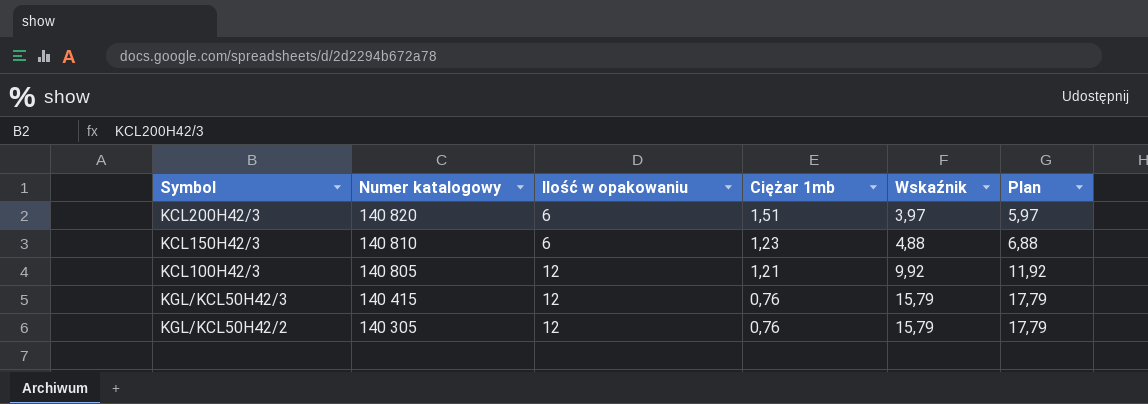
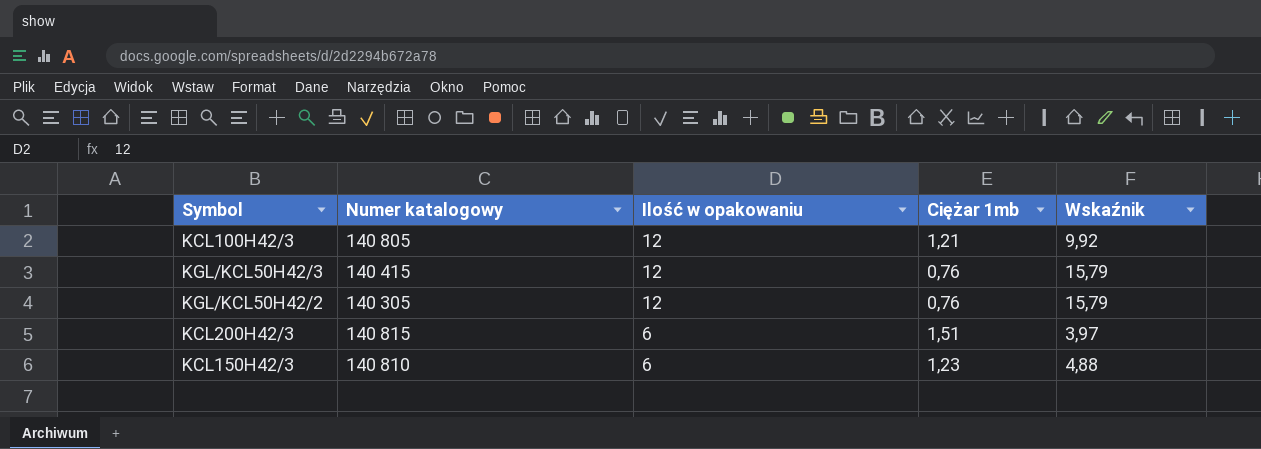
row order: Numer katalogowy descending -> Ilość w opakowaniu descending
column Plan | formula: [Wskaźnik] + 2 -> none
KCL200H42/3 | Numer katalogowy: 140 820 -> 140 815

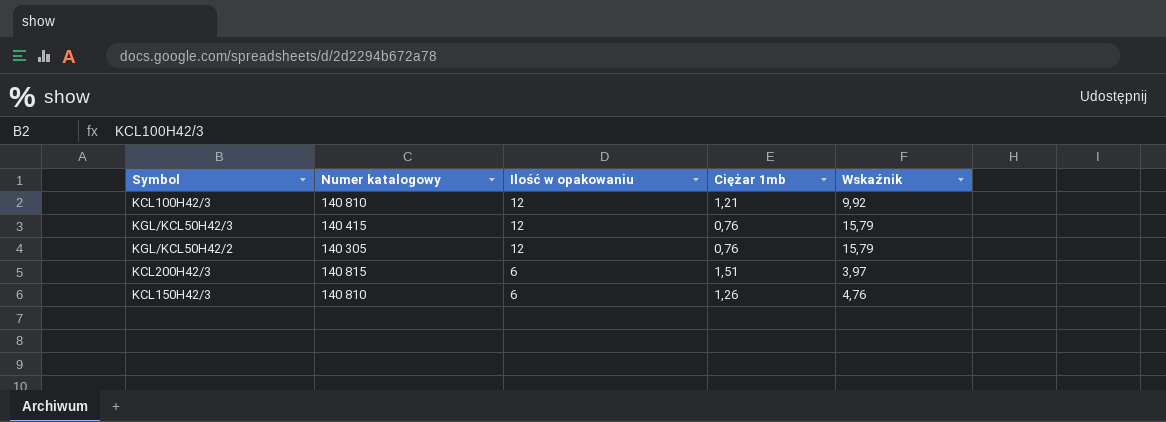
KCL100H42/3 | Numer katalogowy: 140 805 -> 140 810
KCL150H42/3 | Ciężar 1mb: 1,23 -> 1,26
KCL150H42/3 | Wskaźnik: 4,88 -> 4,76

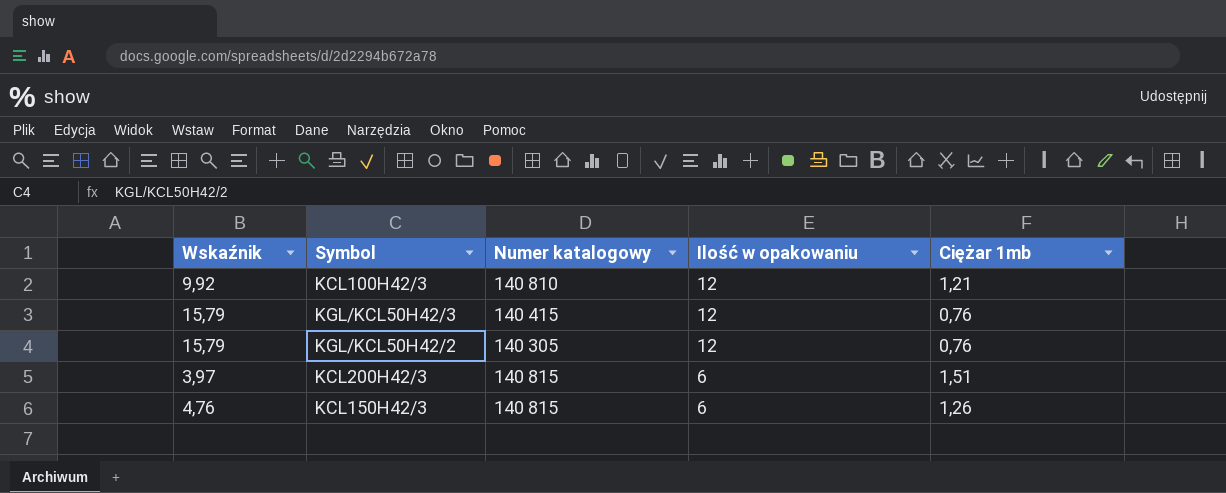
column Wskaźnik | position: 5 -> 1
KCL150H42/3 | Numer katalogowy: 140 810 -> 140 815

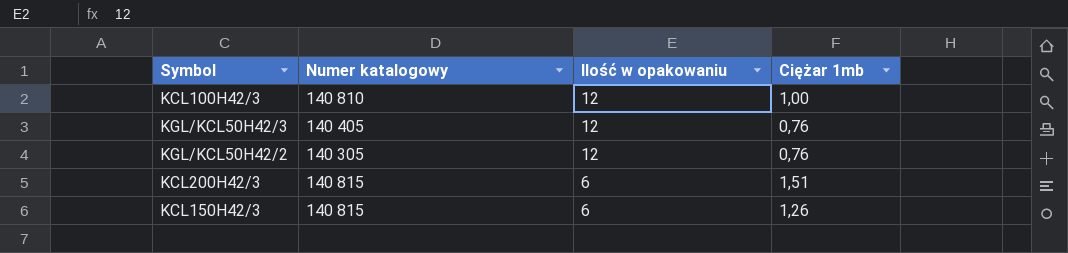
column Wskaźnik | formula: [Ilość w opakowaniu] / [Ciężar 1mb] -> none
KCL100H42/3 | Ciężar 1mb: 1,21 -> 1,00
KGL/KCL50H42/3 | Numer katalogowy: 140 415 -> 140 405

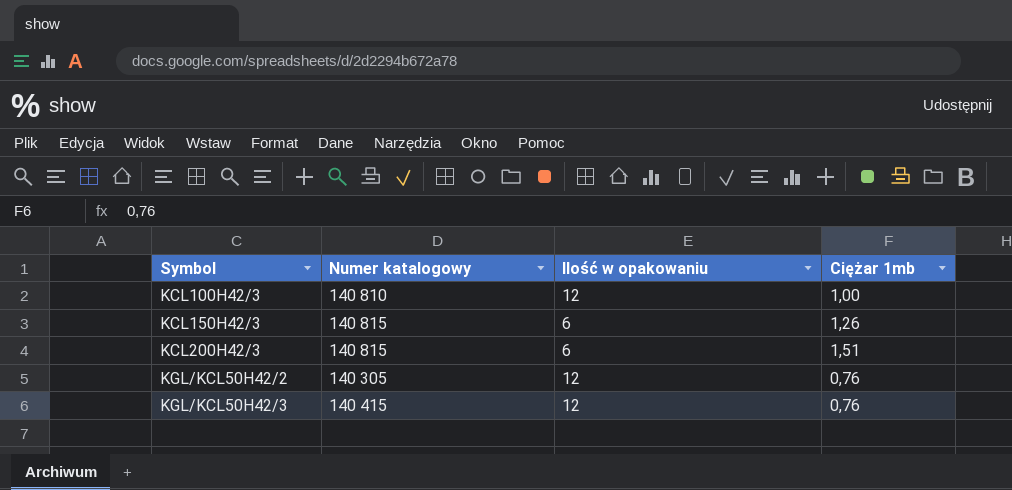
row order: Ilość w opakowaniu descending -> Symbol ascending
KGL/KCL50H42/3 | Numer katalogowy: 140 405 -> 140 415

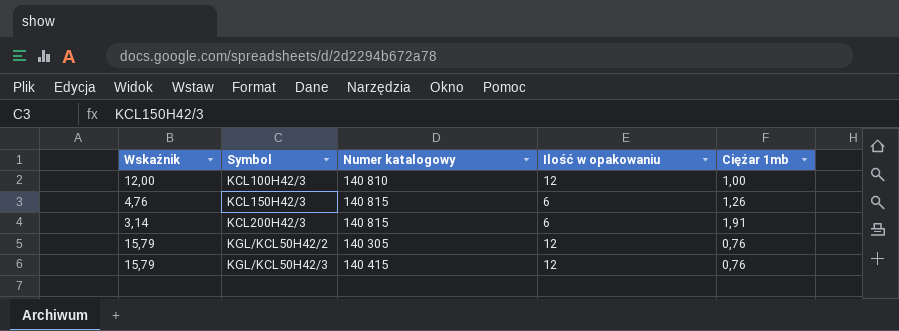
column Wskaźnik | formula: none -> [Ilość w opakowaniu] / [Ciężar 1mb]
KCL200H42/3 | Ciężar 1mb: 1,51 -> 1,91

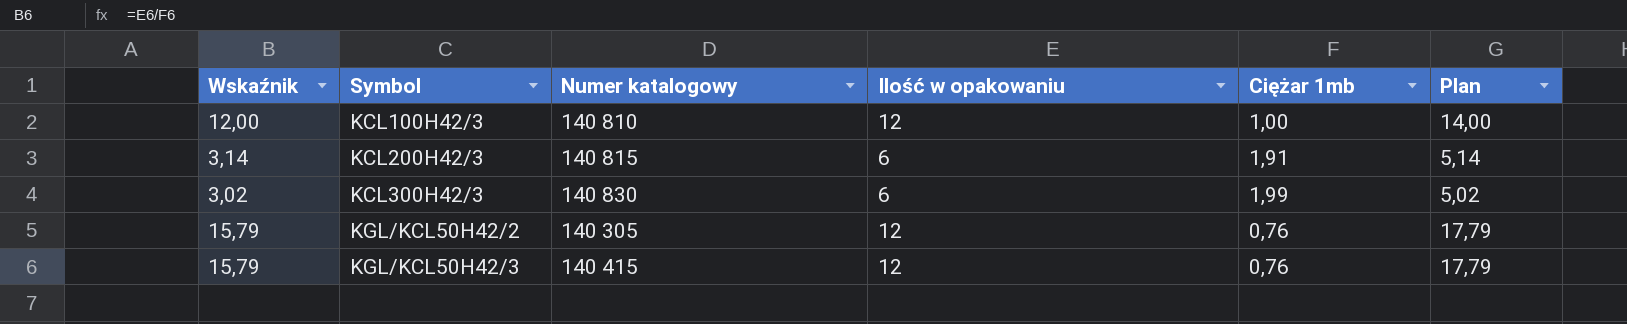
column Plan | formula: none -> [Wskaźnik] + 2
row KCL150H42/3: 4,76 | 140 815 | 6 | 1,26 -> none
row KCL300H42/3: none -> 3,02 | 140 830 | 6 | 1,99 | 5,02

